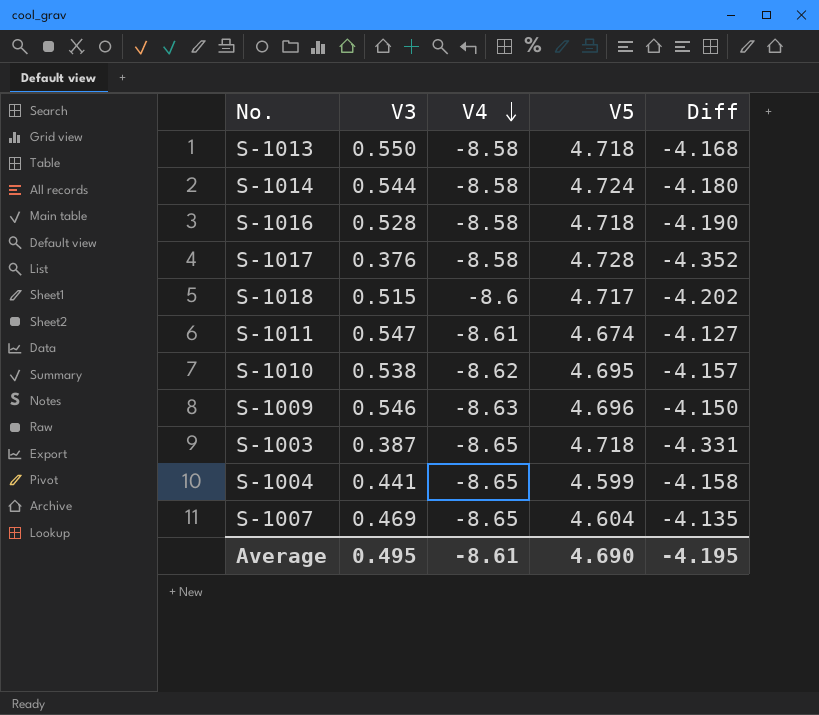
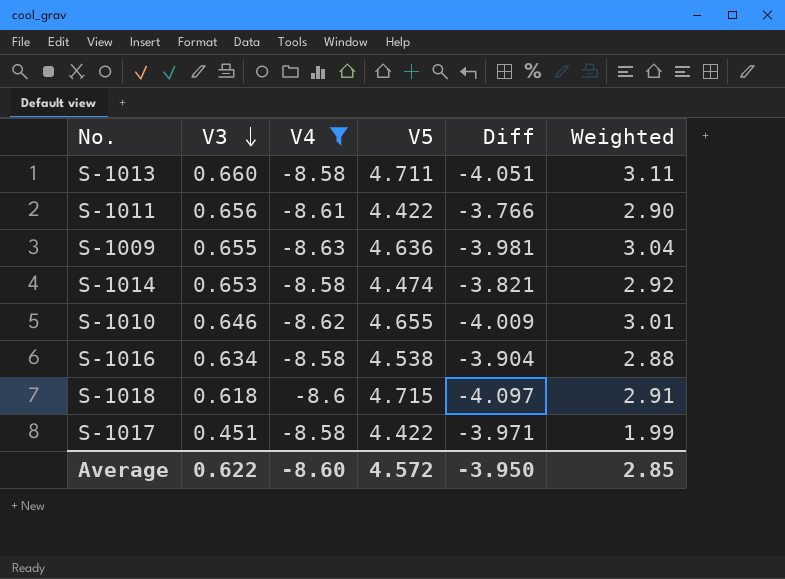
filter: none -> V4 != -8.65
row order: V4 descending -> V3 descending
column Weighted | formula: none -> [V3] * [V5]
S-1013 | V3: 0.550 -> 0.660
S-1013 | V5: 4.718 -> 4.711
S-1013 | Diff: -4.168 -> -4.051
S-1011 | V3: 0.547 -> 0.656
S-1011 | V5: 4.674 -> 4.422
S-1011 | Diff: -4.127 -> -3.766
S-1009 | V3: 0.546 -> 0.655
S-1009 | V5: 4.696 -> 4.636
S-1009 | Diff: -4.150 -> -3.981
S-1014 | V3: 0.544 -> 0.653
S-1014 | V5: 4.724 -> 4.474
S-1014 | Diff: -4.180 -> -3.821
S-1010 | V3: 0.538 -> 0.646
S-1010 | V5: 4.695 -> 4.655
S-1010 | Diff: -4.157 -> -4.009
S-1016 | V3: 0.528 -> 0.634
S-1016 | V5: 4.718 -> 4.538
S-1016 | Diff: -4.190 -> -3.904
S-1018 | V3: 0.515 -> 0.618
S-1018 | V5: 4.717 -> 4.715
S-1018 | Diff: -4.202 -> -4.097
S-1017 | V3: 0.376 -> 0.451
S-1017 | V5: 4.728 -> 4.422
S-1017 | Diff: -4.352 -> -3.971
Average | V3: 0.495 -> 0.622
Average | V4: -8.61 -> -8.60
Average | V5: 4.690 -> 4.572
Average | Diff: -4.195 -> -3.950

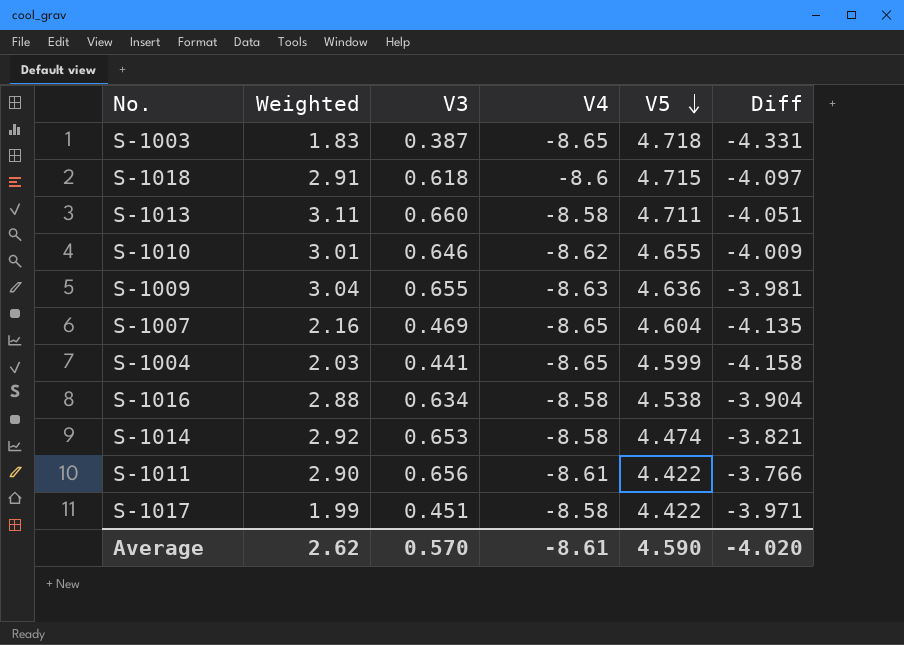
filter: V4 != -8.65 -> none
row order: V3 descending -> V5 descending
column Weighted | position: 6 -> 2
Average | Weighted: 2.85 -> 2.62
Average | V3: 0.622 -> 0.570
Average | V4: -8.60 -> -8.61
Average | V5: 4.572 -> 4.590
Average | Diff: -3.950 -> -4.020

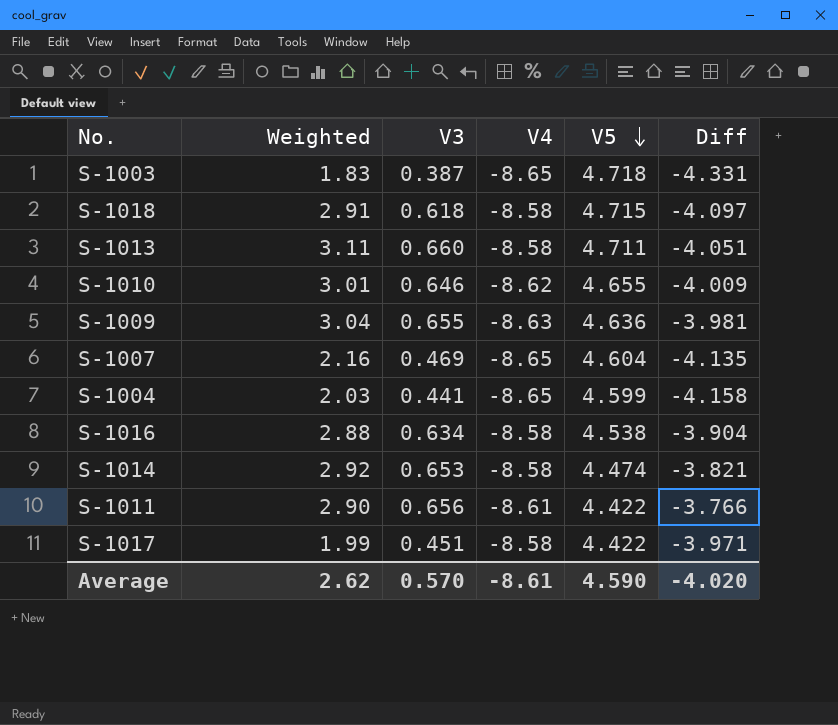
S-1018 | V4: -8.6 -> -8.58

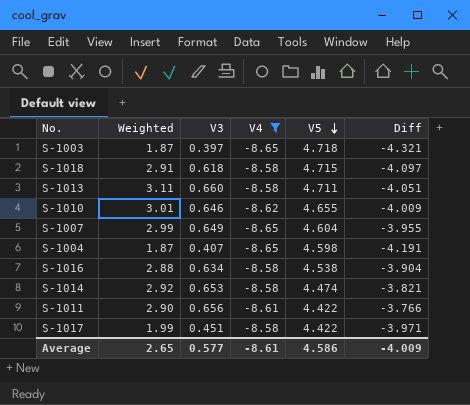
filter: none -> V4 != -8.63
S-1003 | Weighted: 1.83 -> 1.87
S-1003 | V3: 0.387 -> 0.397
S-1003 | Diff: -4.331 -> -4.321
S-1007 | Weighted: 2.16 -> 2.99
S-1007 | V3: 0.469 -> 0.649
S-1007 | Diff: -4.135 -> -3.955
S-1004 | Weighted: 2.03 -> 1.87
S-1004 | V3: 0.441 -> 0.407
S-1004 | V5: 4.599 -> 4.598
S-1004 | Diff: -4.158 -> -4.191
Average | Weighted: 2.62 -> 2.65
Average | V3: 0.570 -> 0.577
Average | V5: 4.590 -> 4.586
Average | Diff: -4.020 -> -4.009

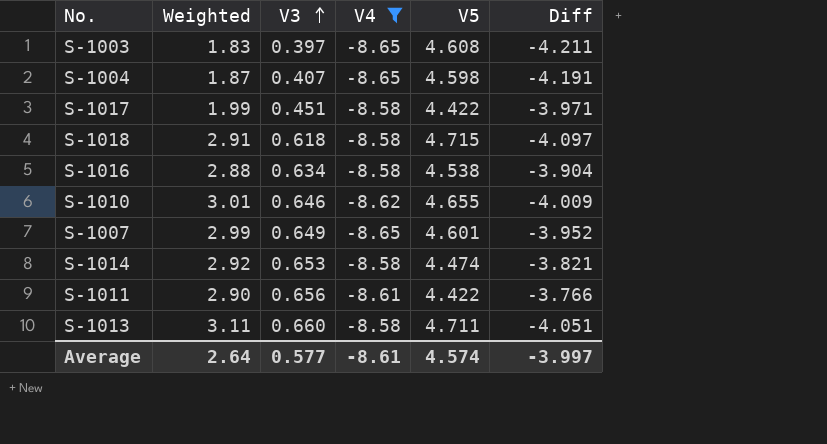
row order: V5 descending -> V3 ascending
S-1003 | Weighted: 1.87 -> 1.83
S-1003 | V5: 4.718 -> 4.608
S-1003 | Diff: -4.321 -> -4.211
S-1007 | V5: 4.604 -> 4.601
S-1007 | Diff: -3.955 -> -3.952
Average | Weighted: 2.65 -> 2.64
Average | V5: 4.586 -> 4.574
Average | Diff: -4.009 -> -3.997

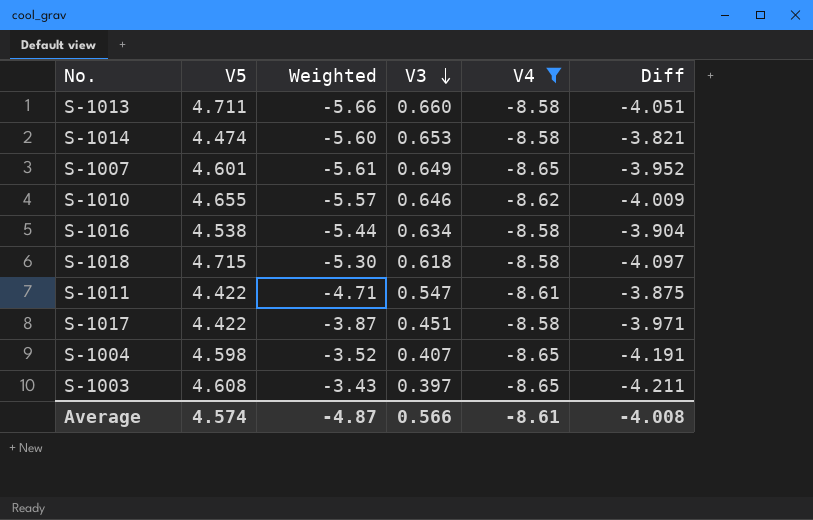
row order: V3 ascending -> V3 descending
column V5 | position: 5 -> 2
column Weighted | formula: [V3] * [V5] -> [V3] * [V4]
S-1011 | V3: 0.656 -> 0.547
S-1011 | Diff: -3.766 -> -3.875
Average | Weighted: 2.64 -> -4.87
Average | V3: 0.577 -> 0.566
Average | Diff: -3.997 -> -4.008

